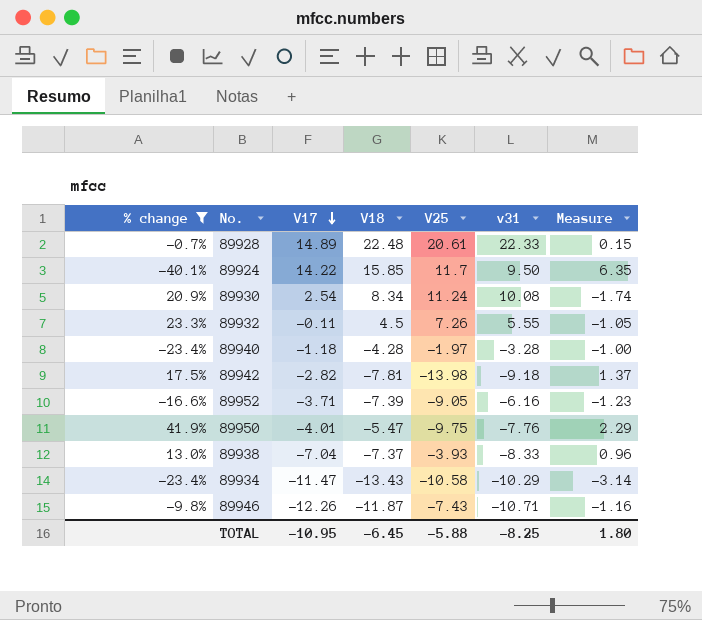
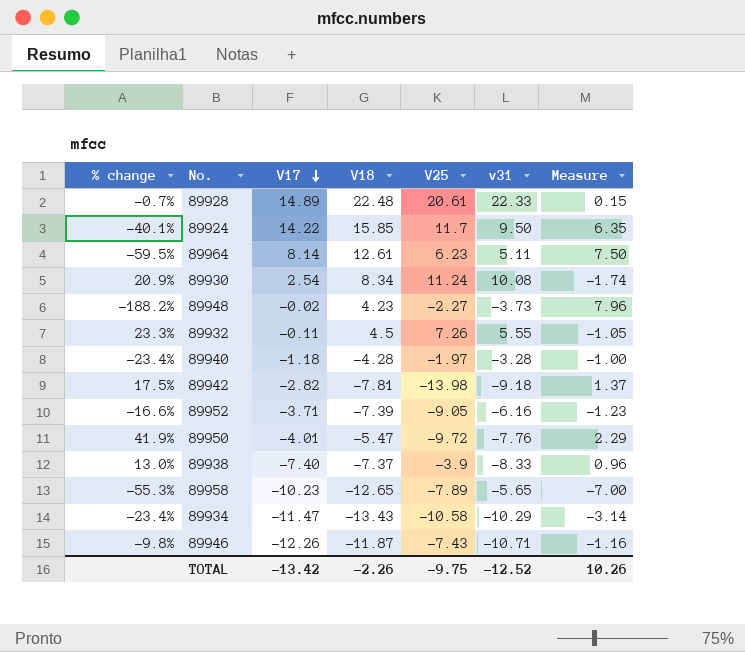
filter: % change >= -40.1% -> none
89950 | V25: -9.75 -> -9.72
89938 | V17: -7.04 -> -7.40
89938 | V25: -3.93 -> -3.9
TOTAL | V17: -10.95 -> -13.42
TOTAL | V18: -6.45 -> -2.26
TOTAL | V25: -5.88 -> -9.75
TOTAL | v31: -8.25 -> -12.52
TOTAL | Measure: 1.80 -> 10.26

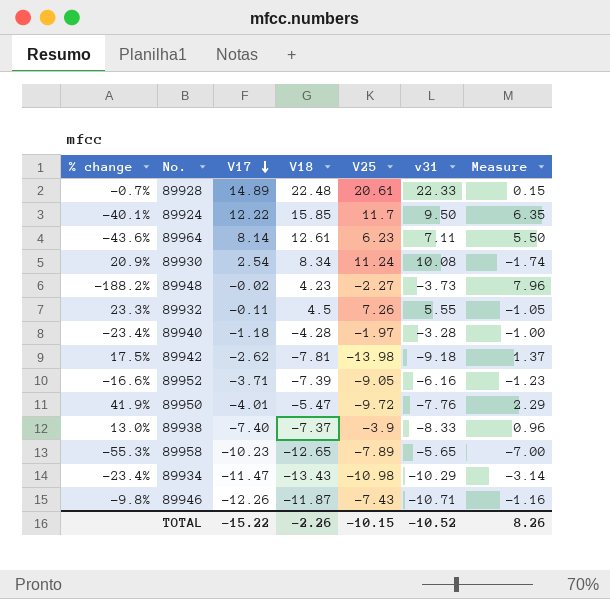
89924 | V17: 14.22 -> 12.22
89964 | % change: -59.5% -> -43.6%
89964 | v31: 5.11 -> 7.11
89964 | Measure: 7.50 -> 5.50
89942 | V17: -2.82 -> -2.62
89934 | V25: -10.58 -> -10.98
TOTAL | V17: -13.42 -> -15.22
TOTAL | V25: -9.75 -> -10.15
TOTAL | v31: -12.52 -> -10.52
TOTAL | Measure: 10.26 -> 8.26

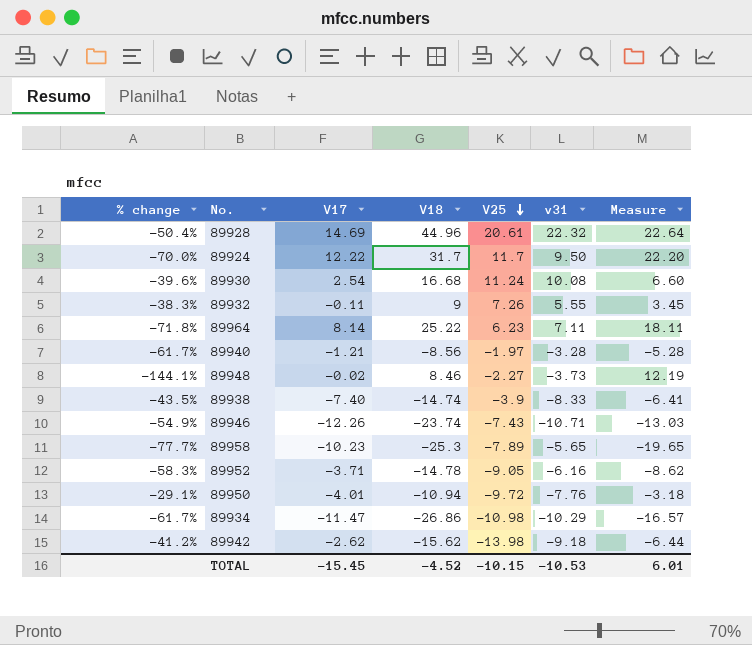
row order: V17 descending -> V25 descending
89928 | % change: -0.7% -> -50.4%
89928 | V17: 14.89 -> 14.69
89928 | V18: 22.48 -> 44.96
89928 | v31: 22.33 -> 22.32
89928 | Measure: 0.15 -> 22.64
89924 | % change: -40.1% -> -70.0%
89924 | V18: 15.85 -> 31.7
89924 | Measure: 6.35 -> 22.20
89930 | % change: 20.9% -> -39.6%
89930 | V18: 8.34 -> 16.68
89930 | Measure: -1.74 -> 6.60
89932 | % change: 23.3% -> -38.3%
89932 | V18: 4.5 -> 9
89932 | Measure: -1.05 -> 3.45
89964 | % change: -43.6% -> -71.8%
89964 | V18: 12.61 -> 25.22
89964 | Measure: 5.50 -> 18.11
89940 | % change: -23.4% -> -61.7%
89940 | V17: -1.18 -> -1.21
89940 | V18: -4.28 -> -8.56
89940 | Measure: -1.00 -> -5.28
89948 | % change: -188.2% -> -144.1%
89948 | V18: 4.23 -> 8.46
89948 | Measure: 7.96 -> 12.19
89938 | % change: 13.0% -> -43.5%
89938 | V18: -7.37 -> -14.74
89938 | Measure: 0.96 -> -6.41
89946 | % change: -9.8% -> -54.9%
89946 | V18: -11.87 -> -23.74
89946 | Measure: -1.16 -> -13.03
89958 | % change: -55.3% -> -77.7%
89958 | V18: -12.65 -> -25.3
89958 | Measure: -7.00 -> -19.65
89952 | % change: -16.6% -> -58.3%
89952 | V18: -7.39 -> -14.78
89952 | Measure: -1.23 -> -8.62
89950 | % change: 41.9% -> -29.1%
89950 | V18: -5.47 -> -10.94
89950 | Measure: 2.29 -> -3.18
89934 | % change: -23.4% -> -61.7%
89934 | V18: -13.43 -> -26.86
89934 | Measure: -3.14 -> -16.57
89942 | % change: 17.5% -> -41.2%
89942 | V18: -7.81 -> -15.62
89942 | Measure: 1.37 -> -6.44
TOTAL | V17: -15.22 -> -15.45
TOTAL | V18: -2.26 -> -4.52
TOTAL | v31: -10.52 -> -10.53
TOTAL | Measure: 8.26 -> 6.01

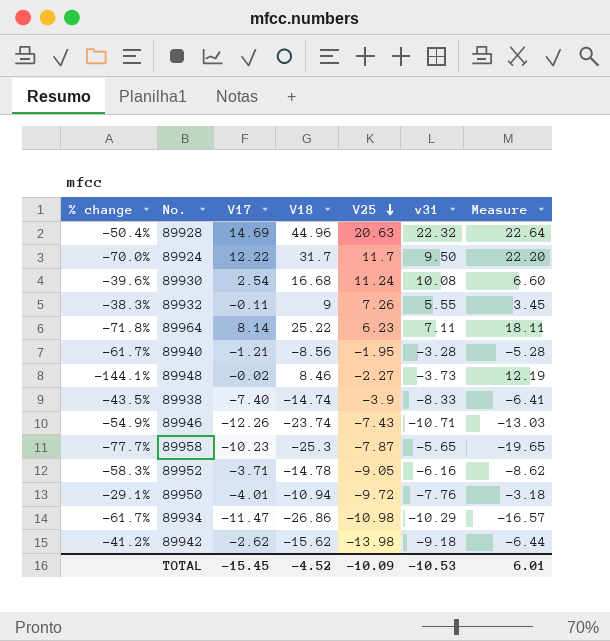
89928 | V25: 20.61 -> 20.63
89940 | V25: -1.97 -> -1.95
89958 | V25: -7.89 -> -7.87
TOTAL | V25: -10.15 -> -10.09

